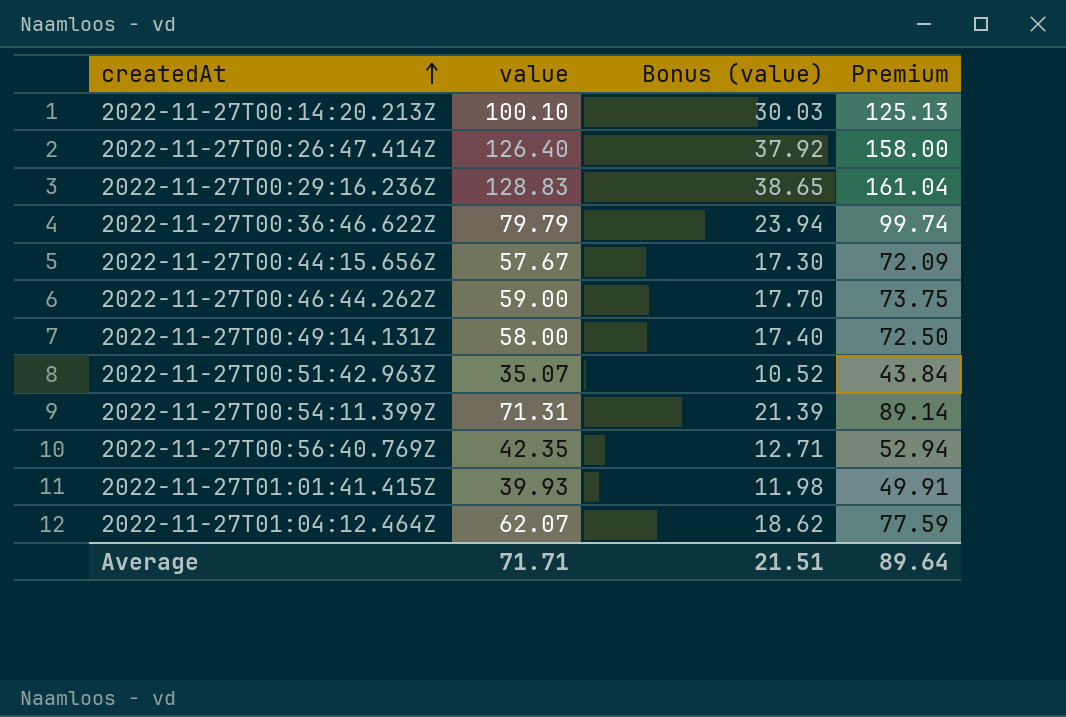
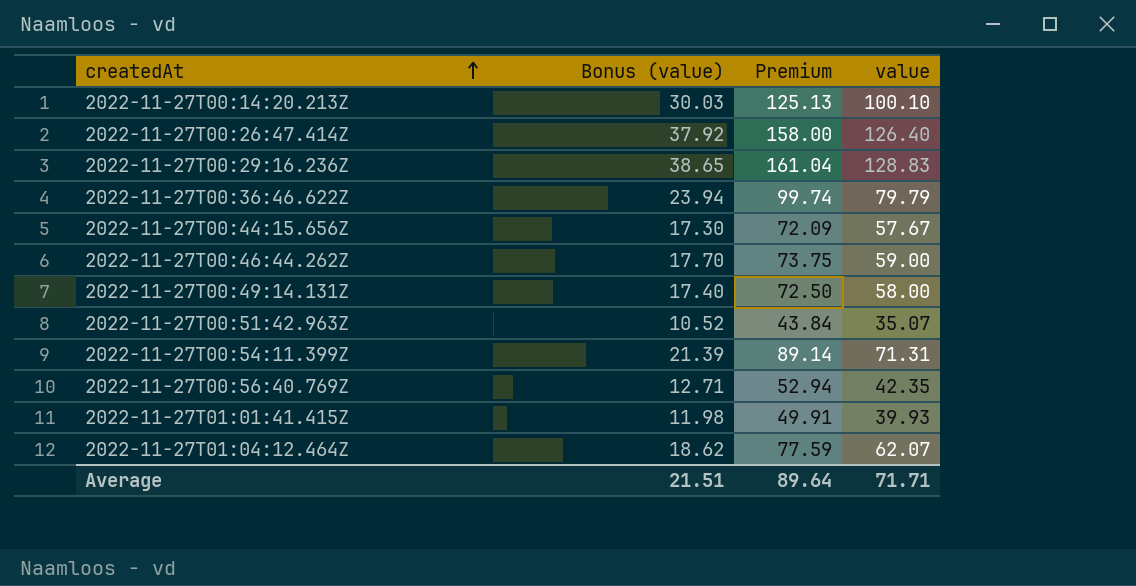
column value | position: 2 -> 4

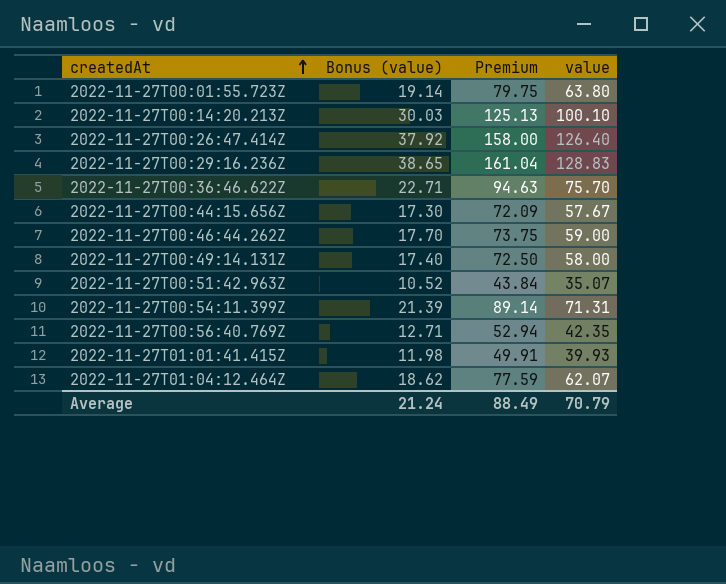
row 2022-11-27T00:01:55.723Z: none -> 19.14 | 79.75 | 63.80
2022-11-27T00:36:46.622Z | Bonus (value): 23.94 -> 22.71
2022-11-27T00:36:46.622Z | Premium: 99.74 -> 94.63
2022-11-27T00:36:46.622Z | value: 79.79 -> 75.70
Average | Bonus (value): 21.51 -> 21.24
Average | Premium: 89.64 -> 88.49
Average | value: 71.71 -> 70.79

